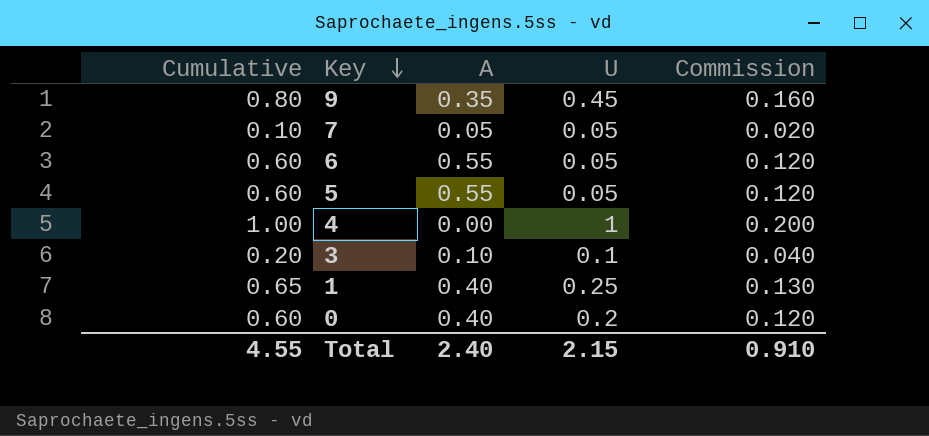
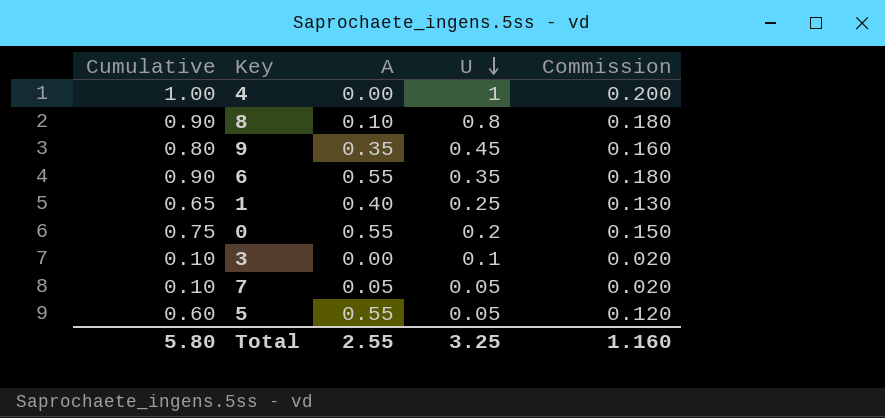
row order: Key descending -> U descending
row 8: none -> 0.90 | 0.10 | 0.8 | 0.180
6 | Cumulative: 0.60 -> 0.90
6 | U: 0.05 -> 0.35
6 | Commission: 0.120 -> 0.180
0 | Cumulative: 0.60 -> 0.75
0 | A: 0.40 -> 0.55
0 | Commission: 0.120 -> 0.150
3 | Cumulative: 0.20 -> 0.10
3 | A: 0.10 -> 0.00
3 | Commission: 0.040 -> 0.020
Total | Cumulative: 4.55 -> 5.80
Total | A: 2.40 -> 2.55
Total | U: 2.15 -> 3.25
Total | Commission: 0.910 -> 1.160

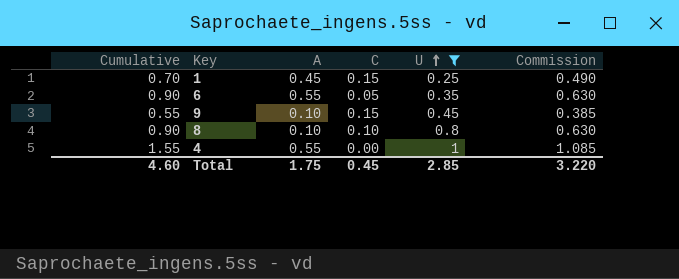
filter: none -> U >= 0.25
row order: U descending -> U ascending
column C | position: none -> 4
column Commission | formula: [Cumulative] * 0.2 -> [Cumulative] * 0.7
1 | Cumulative: 0.65 -> 0.70
1 | A: 0.40 -> 0.45
9 | Cumulative: 0.80 -> 0.55
9 | A: 0.35 -> 0.10
4 | Cumulative: 1.00 -> 1.55
4 | A: 0.00 -> 0.55
Total | Cumulative: 5.80 -> 4.60
Total | A: 2.55 -> 1.75
Total | U: 3.25 -> 2.85
Total | Commission: 1.160 -> 3.220

